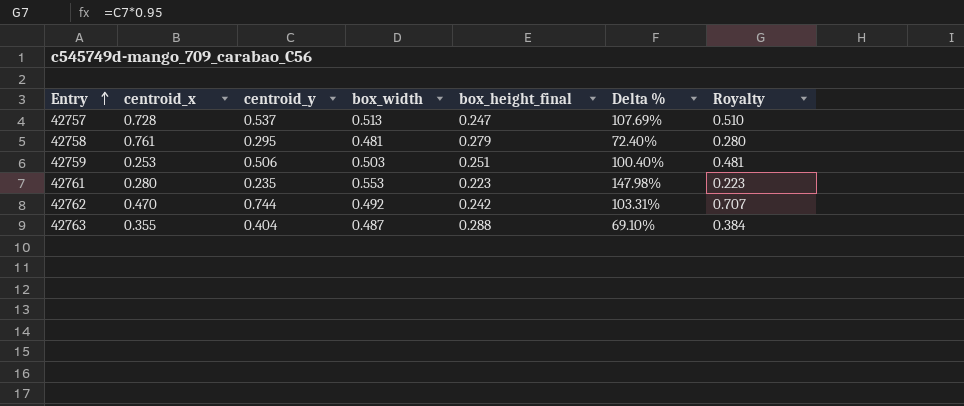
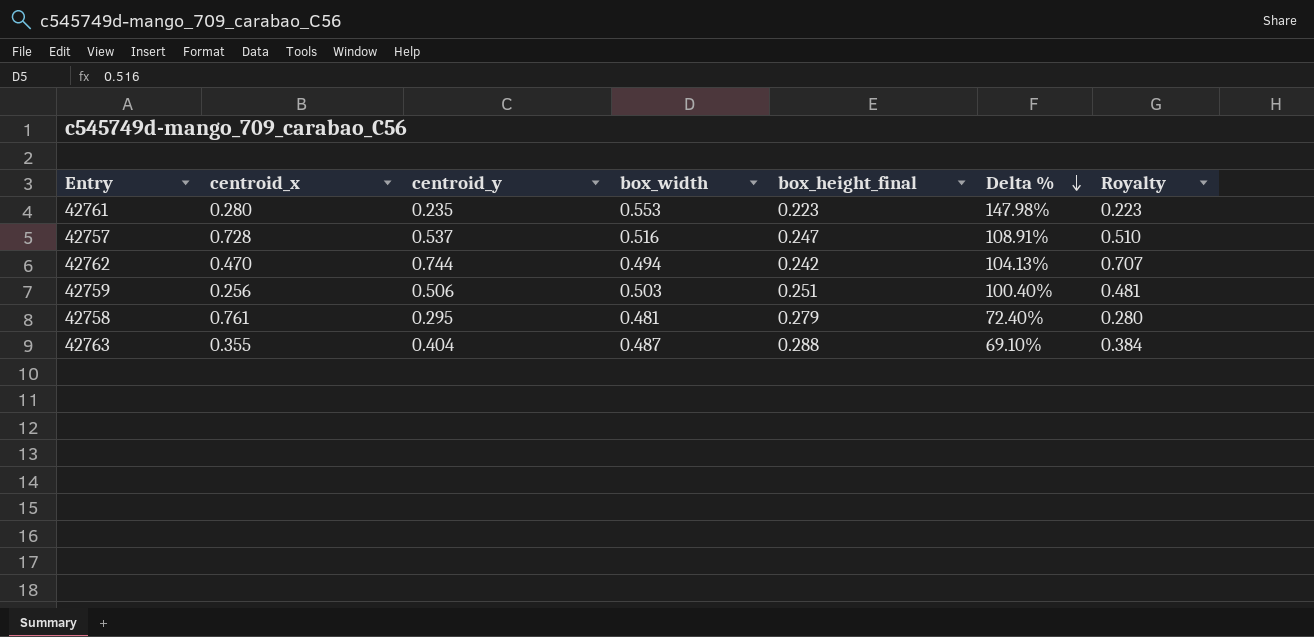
row order: Entry ascending -> Delta % descending
42757 | box_width: 0.513 -> 0.516
42757 | Delta %: 107.69% -> 108.91%
42762 | box_width: 0.492 -> 0.494
42762 | Delta %: 103.31% -> 104.13%
42759 | centroid_x: 0.253 -> 0.256

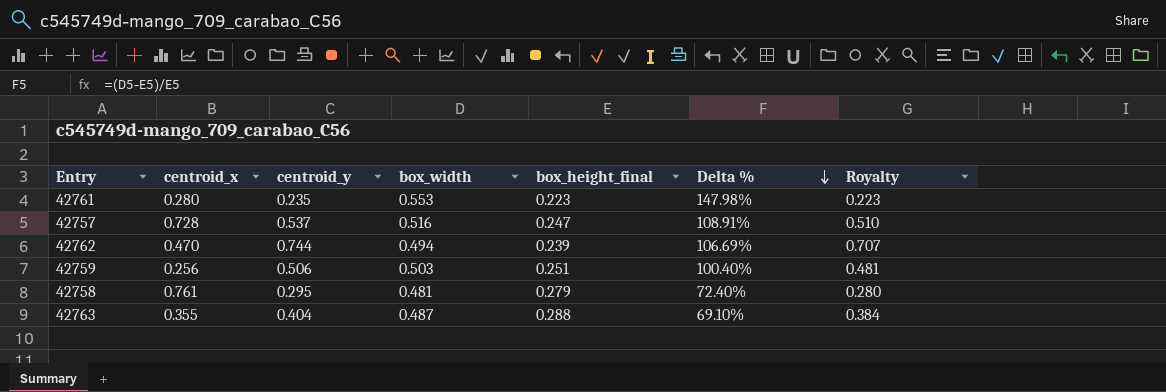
42762 | box_height_final: 0.242 -> 0.239
42762 | Delta %: 104.13% -> 106.69%

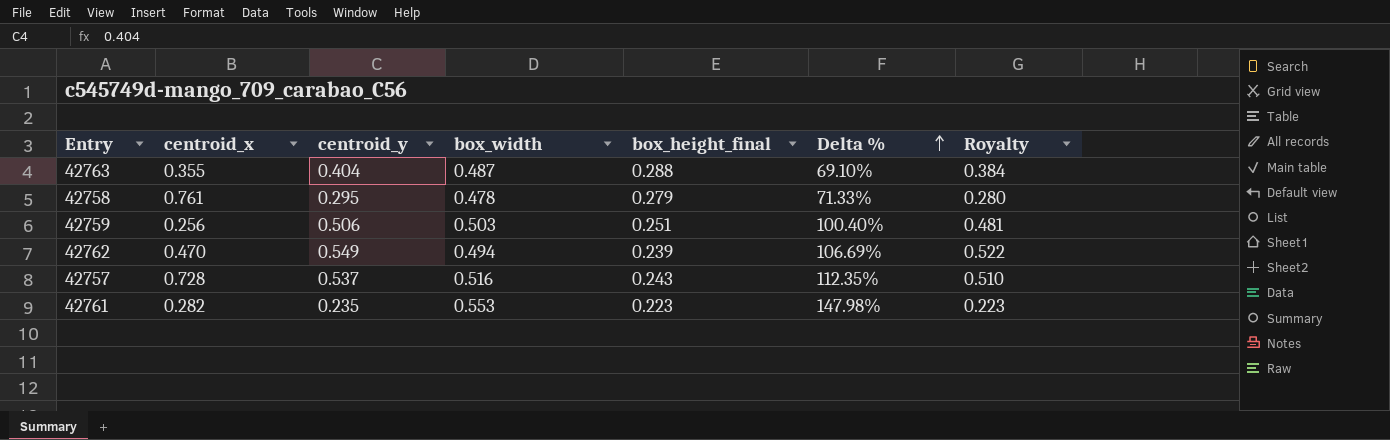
row order: Delta % descending -> Delta % ascending
42758 | box_width: 0.481 -> 0.478
42758 | Delta %: 72.40% -> 71.33%
42762 | centroid_y: 0.744 -> 0.549
42762 | Royalty: 0.707 -> 0.522
42757 | box_height_final: 0.247 -> 0.243
42757 | Delta %: 108.91% -> 112.35%
42761 | centroid_x: 0.280 -> 0.282

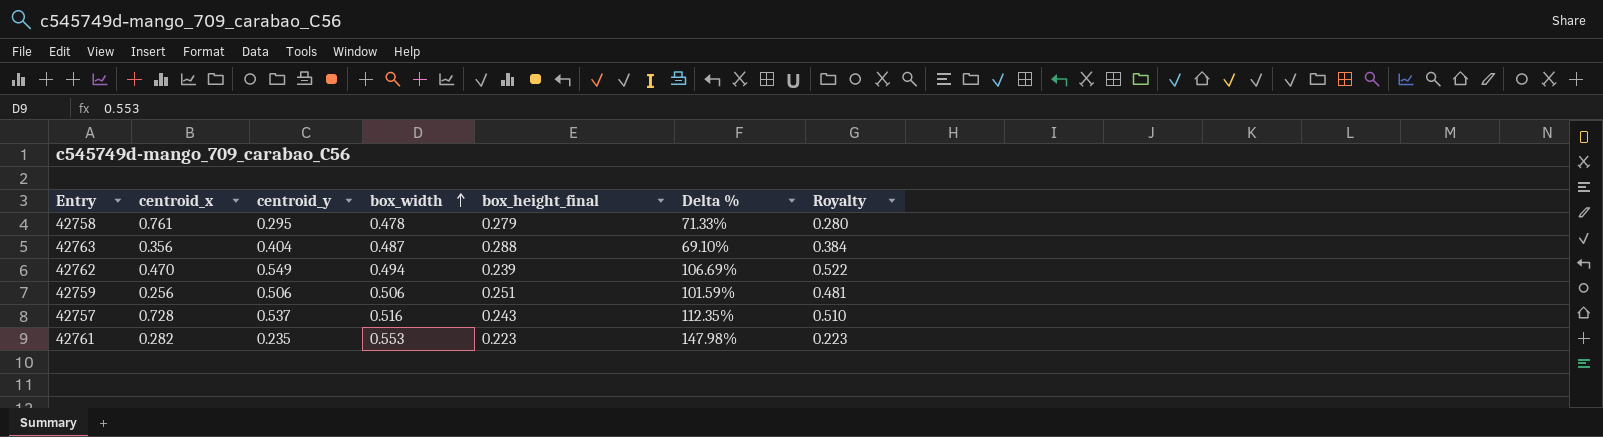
row order: Delta % ascending -> box_width ascending
42763 | centroid_x: 0.355 -> 0.356
42759 | box_width: 0.503 -> 0.506
42759 | Delta %: 100.40% -> 101.59%

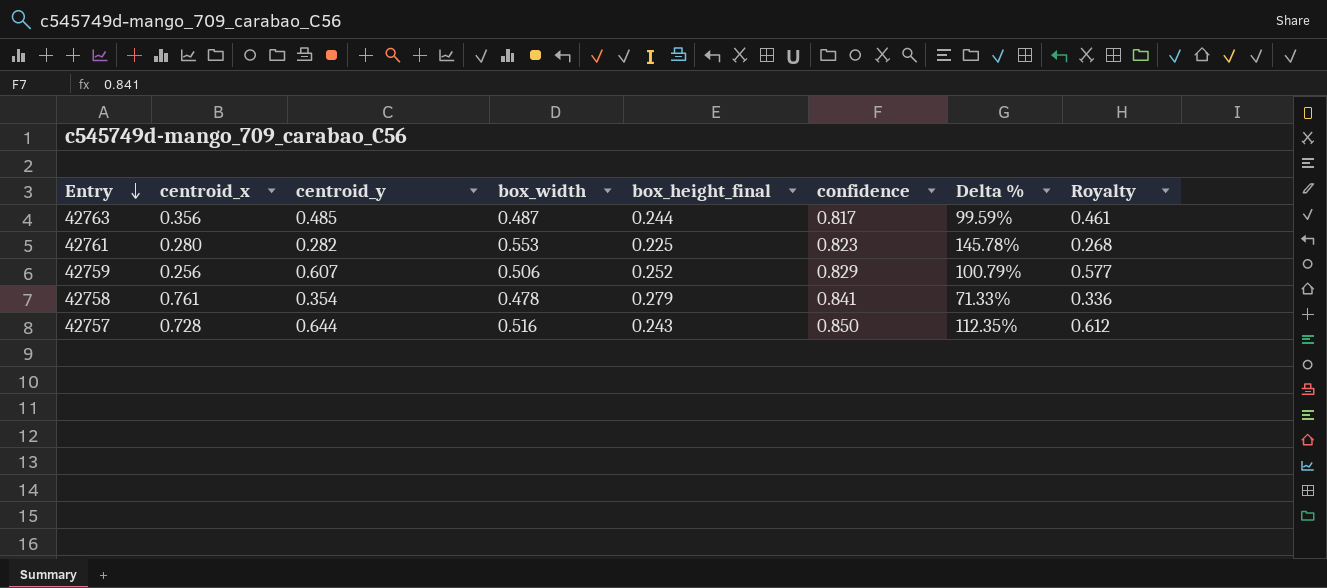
row order: box_width ascending -> Entry descending
column confidence | position: none -> 6
row 42762: 0.470 | 0.549 | 0.494 | 0.239 | 106.69% | 0.522 -> none
42763 | centroid_y: 0.404 -> 0.485
42763 | box_height_final: 0.288 -> 0.244
42763 | Delta %: 69.10% -> 99.59%
42763 | Royalty: 0.384 -> 0.461
42761 | centroid_x: 0.282 -> 0.280
42761 | centroid_y: 0.235 -> 0.282
42761 | box_height_final: 0.223 -> 0.225
42761 | Delta %: 147.98% -> 145.78%
42761 | Royalty: 0.223 -> 0.268
42759 | centroid_y: 0.506 -> 0.607
42759 | box_height_final: 0.251 -> 0.252
42759 | Delta %: 101.59% -> 100.79%
42759 | Royalty: 0.481 -> 0.577
42758 | centroid_y: 0.295 -> 0.354
42758 | Royalty: 0.280 -> 0.336
42757 | centroid_y: 0.537 -> 0.644
42757 | Royalty: 0.510 -> 0.612

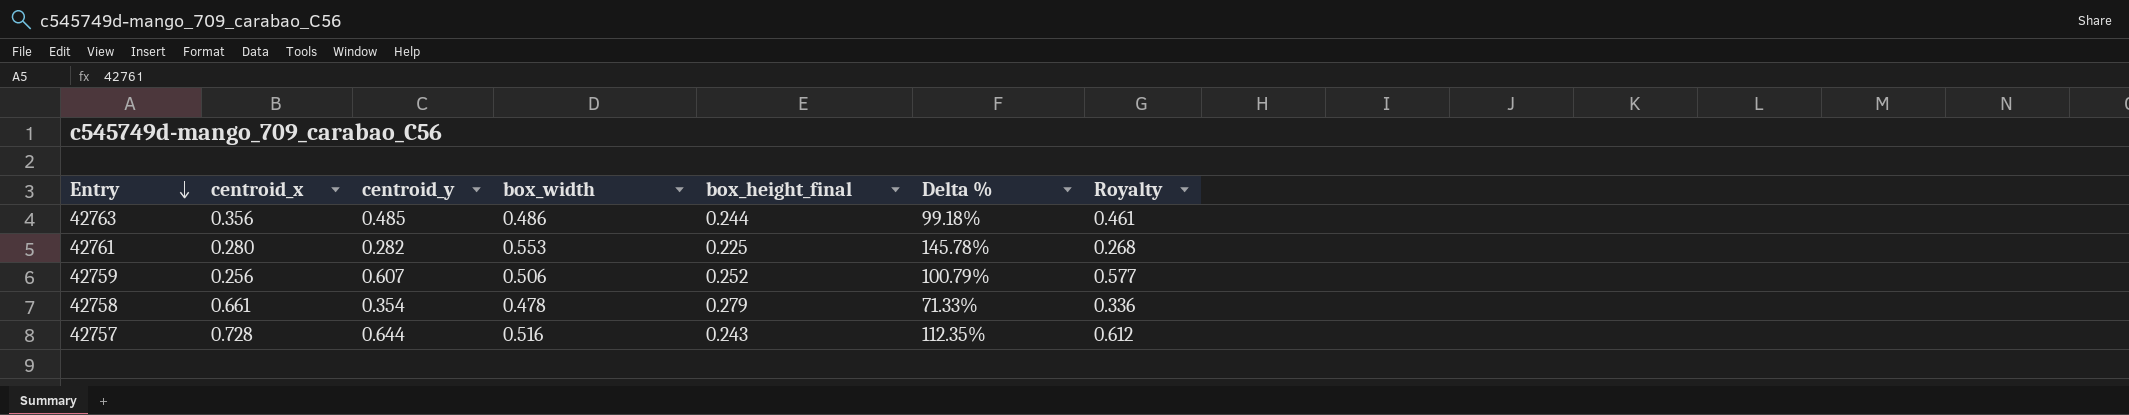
column confidence | position: 6 -> none
42763 | box_width: 0.487 -> 0.486
42763 | Delta %: 99.59% -> 99.18%
42758 | centroid_x: 0.761 -> 0.661

